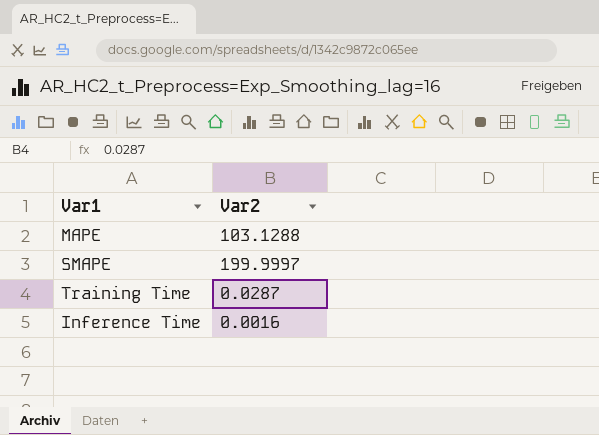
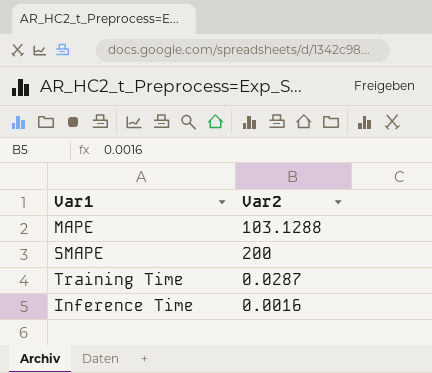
SMAPE | Var2: 199.9997 -> 200

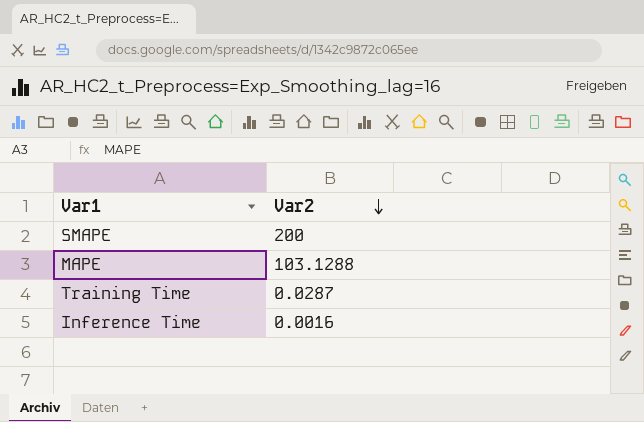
row order: none -> Var2 descending

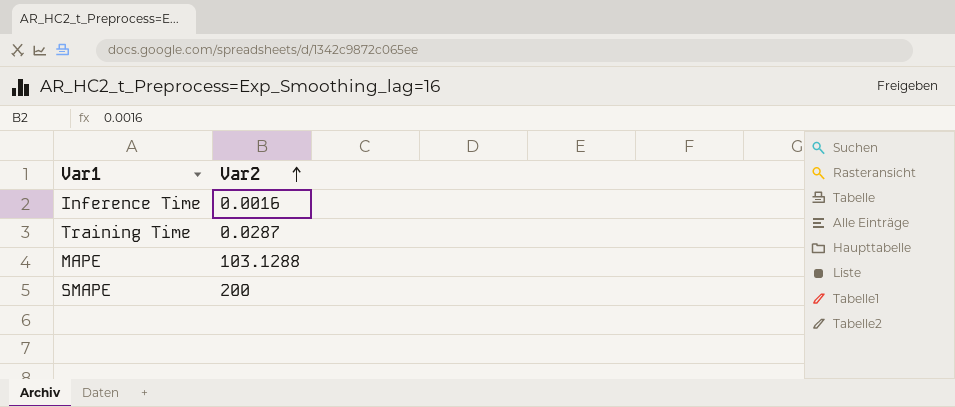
row order: Var2 descending -> Var2 ascending

